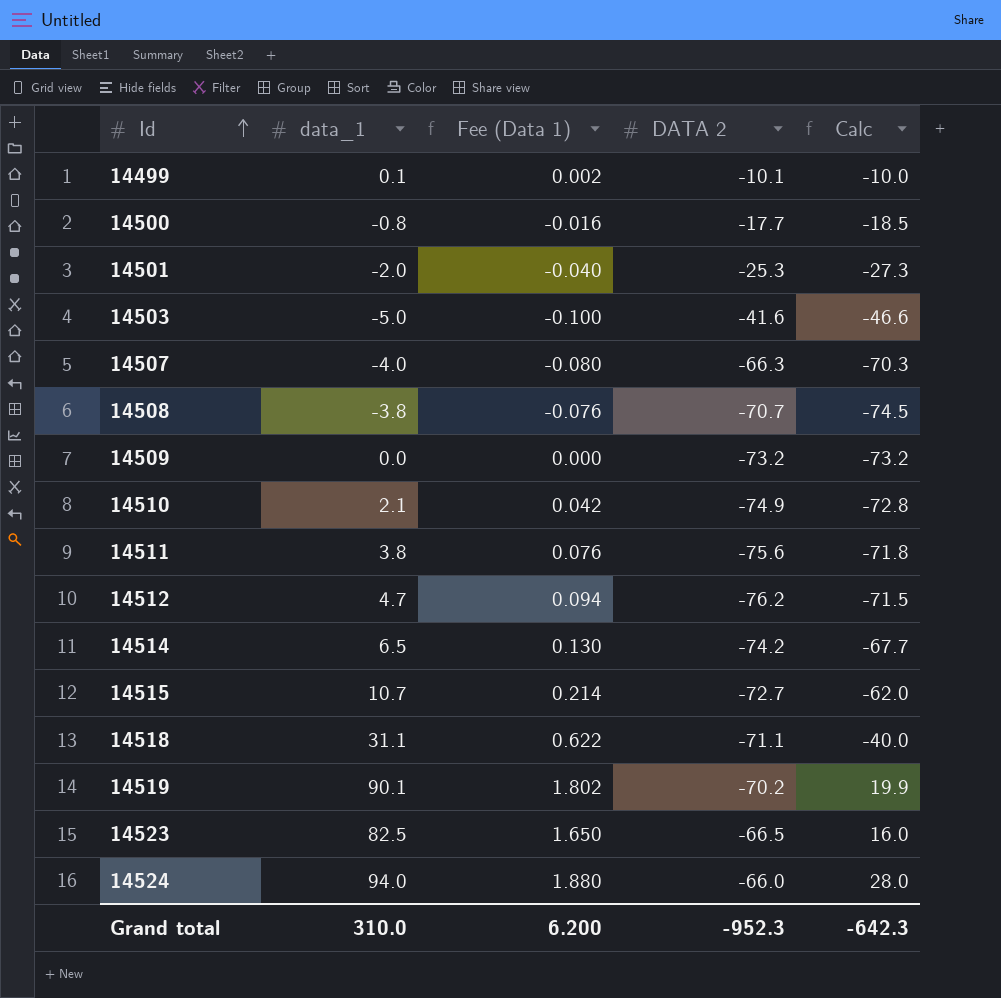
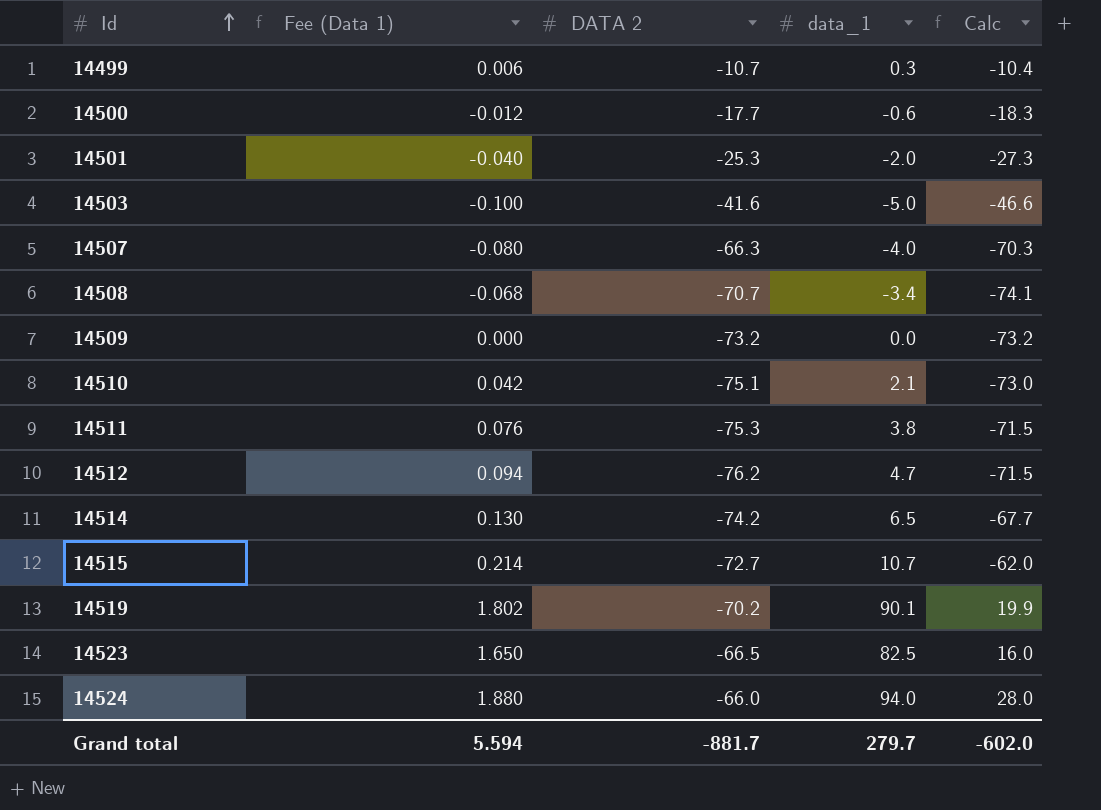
column data_1 | position: 2 -> 4
row 14518: 31.1 | 0.622 | -71.1 | -40.0 -> none
14499 | Fee (Data 1): 0.002 -> 0.006
14499 | DATA 2: -10.1 -> -10.7
14499 | data_1: 0.1 -> 0.3
14499 | Calc: -10.0 -> -10.4
14500 | Fee (Data 1): -0.016 -> -0.012
14500 | data_1: -0.8 -> -0.6
14500 | Calc: -18.5 -> -18.3
14508 | Fee (Data 1): -0.076 -> -0.068
14508 | data_1: -3.8 -> -3.4
14508 | Calc: -74.5 -> -74.1
14510 | DATA 2: -74.9 -> -75.1
14510 | Calc: -72.8 -> -73.0
14511 | DATA 2: -75.6 -> -75.3
14511 | Calc: -71.8 -> -71.5
Grand total | Fee (Data 1): 6.200 -> 5.594
Grand total | DATA 2: -952.3 -> -881.7
Grand total | data_1: 310.0 -> 279.7
Grand total | Calc: -642.3 -> -602.0

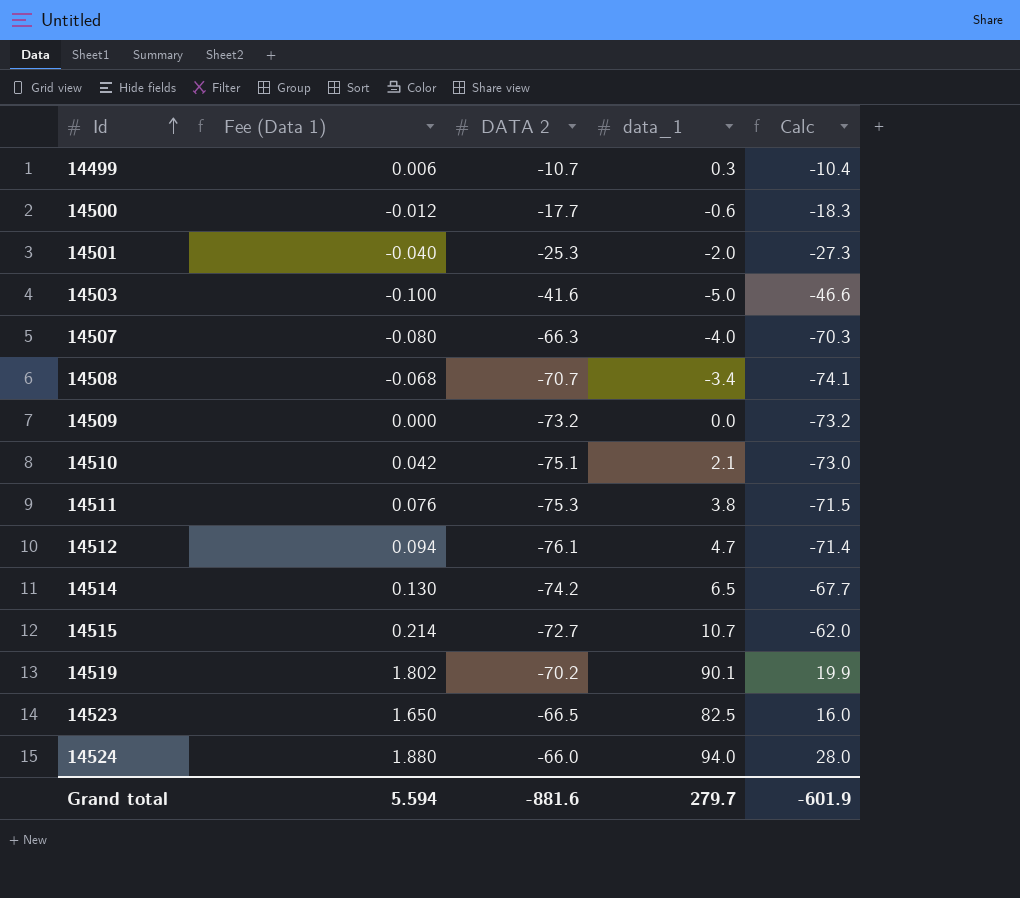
14512 | DATA 2: -76.2 -> -76.1
14512 | Calc: -71.5 -> -71.4
Grand total | DATA 2: -881.7 -> -881.6
Grand total | Calc: -602.0 -> -601.9

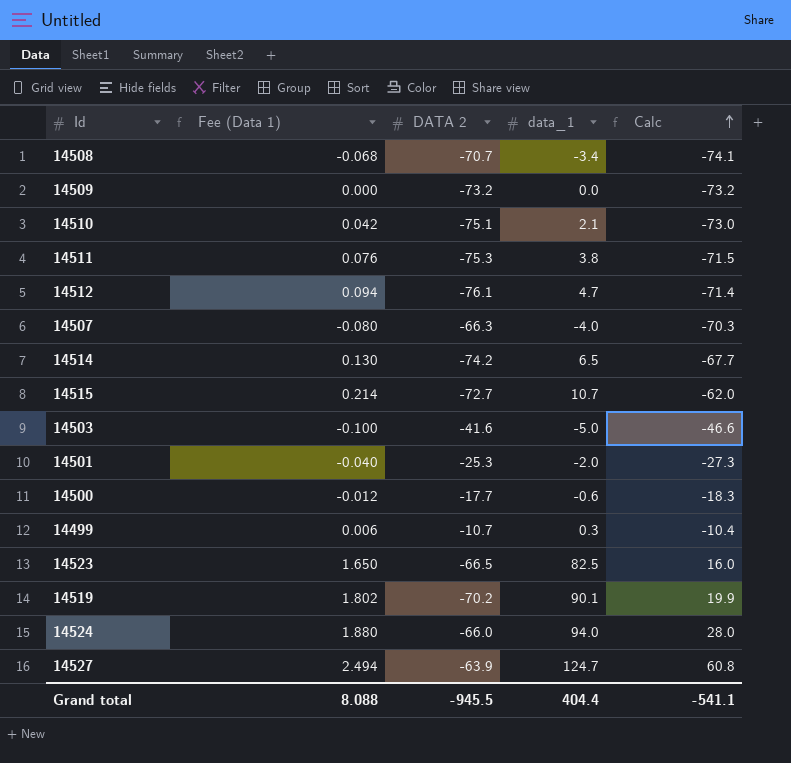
row order: Id ascending -> Calc ascending
row 14527: none -> 2.494 | -63.9 | 124.7 | 60.8
Grand total | Fee (Data 1): 5.594 -> 8.088
Grand total | DATA 2: -881.6 -> -945.5
Grand total | data_1: 279.7 -> 404.4
Grand total | Calc: -601.9 -> -541.1

